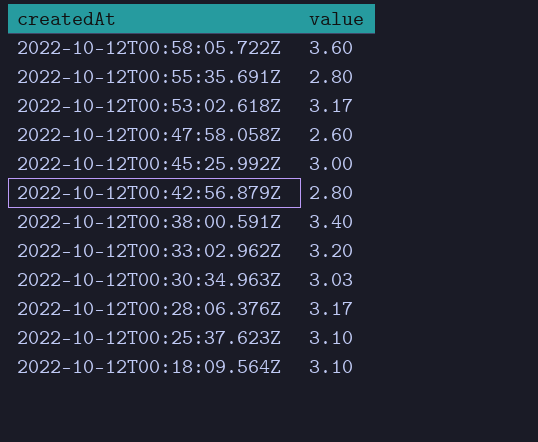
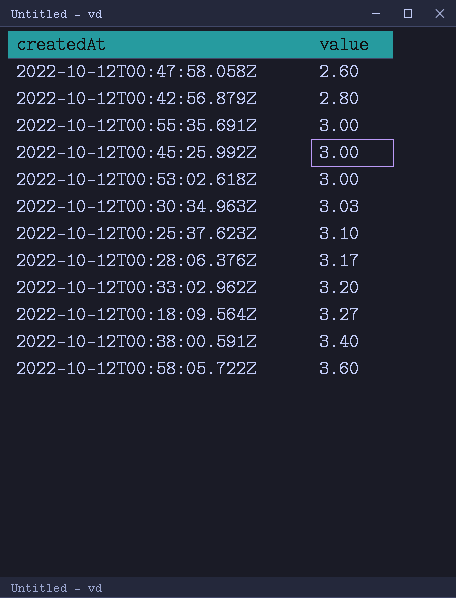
row order: createdAt descending -> value ascending
2022-10-12T00:55:35.691Z | value: 2.80 -> 3.00
2022-10-12T00:53:02.618Z | value: 3.17 -> 3.00
2022-10-12T00:18:09.564Z | value: 3.10 -> 3.27

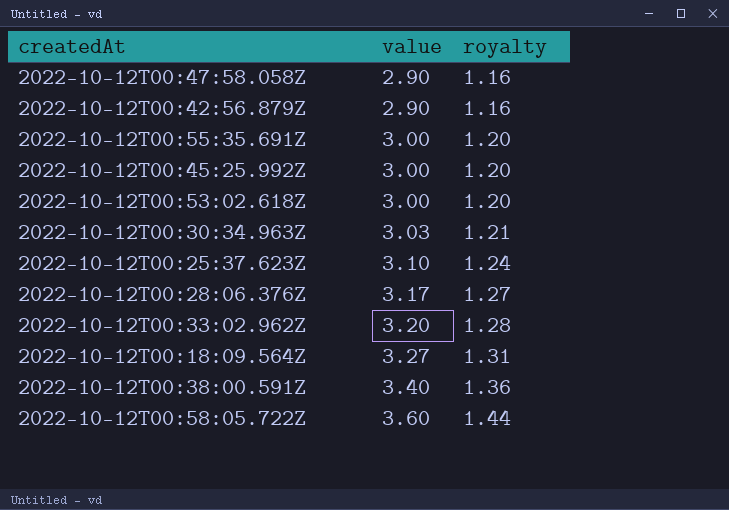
column royalty | formula: none -> [value] * 0.4
2022-10-12T00:47:58.058Z | value: 2.60 -> 2.90
2022-10-12T00:42:56.879Z | value: 2.80 -> 2.90

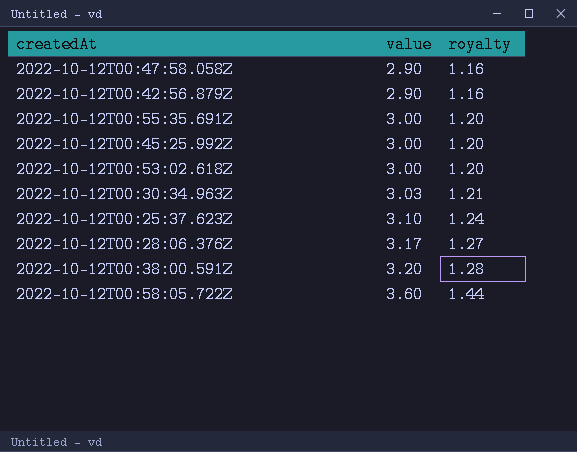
row 2022-10-12T00:33:02.962Z: 3.20 | 1.28 -> none
row 2022-10-12T00:18:09.564Z: 3.27 | 1.31 -> none
2022-10-12T00:38:00.591Z | value: 3.40 -> 3.20
2022-10-12T00:38:00.591Z | royalty: 1.36 -> 1.28

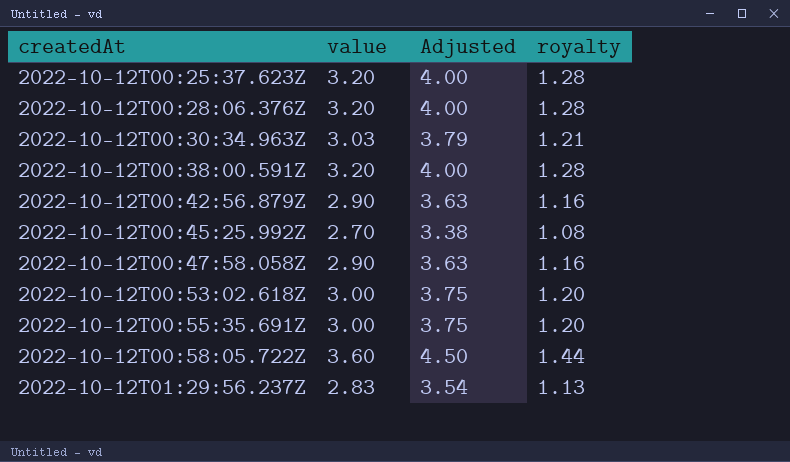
row order: value ascending -> createdAt ascending
column Adjusted | formula: none -> [value] * 1.25
2022-10-12T00:25:37.623Z | value: 3.10 -> 3.20
2022-10-12T00:25:37.623Z | royalty: 1.24 -> 1.28
2022-10-12T00:28:06.376Z | value: 3.17 -> 3.20
2022-10-12T00:28:06.376Z | royalty: 1.27 -> 1.28
2022-10-12T00:45:25.992Z | value: 3.00 -> 2.70
2022-10-12T00:45:25.992Z | royalty: 1.20 -> 1.08
row 2022-10-12T01:29:56.237Z: none -> 2.83 | 3.54 | 1.13

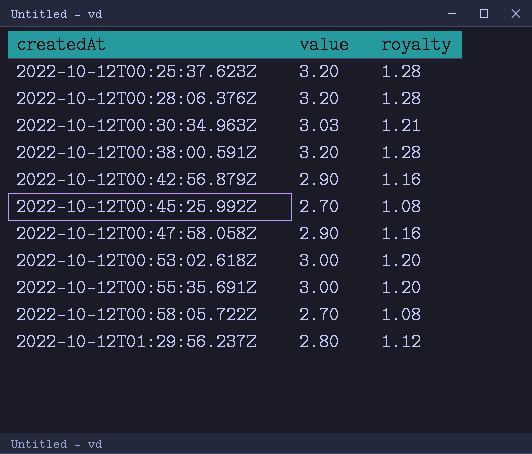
column Adjusted | formula: [value] * 1.25 -> none
2022-10-12T00:58:05.722Z | value: 3.60 -> 2.70
2022-10-12T00:58:05.722Z | royalty: 1.44 -> 1.08
2022-10-12T01:29:56.237Z | value: 2.83 -> 2.80
2022-10-12T01:29:56.237Z | royalty: 1.13 -> 1.12

